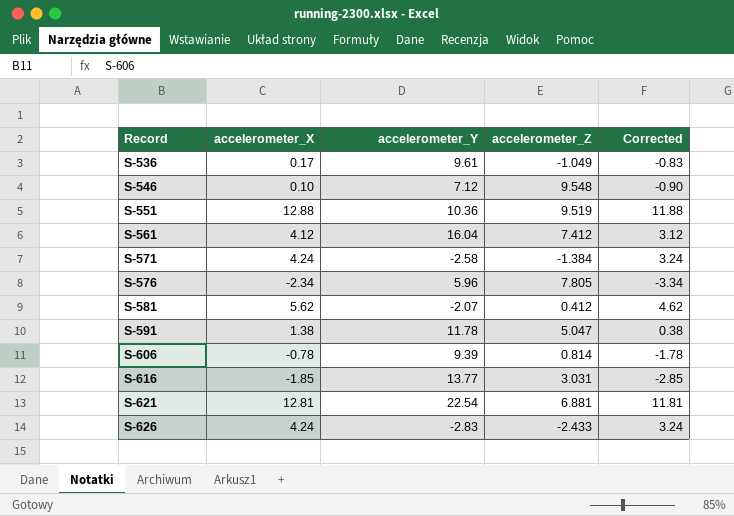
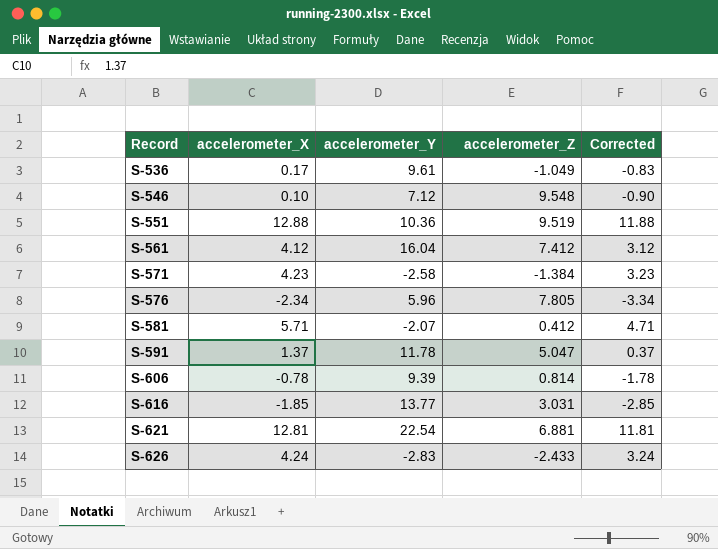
S-571 | accelerometer_X: 4.24 -> 4.23
S-571 | Corrected: 3.24 -> 3.23
S-581 | accelerometer_X: 5.62 -> 5.71
S-581 | Corrected: 4.62 -> 4.71
S-591 | accelerometer_X: 1.38 -> 1.37
S-591 | Corrected: 0.38 -> 0.37

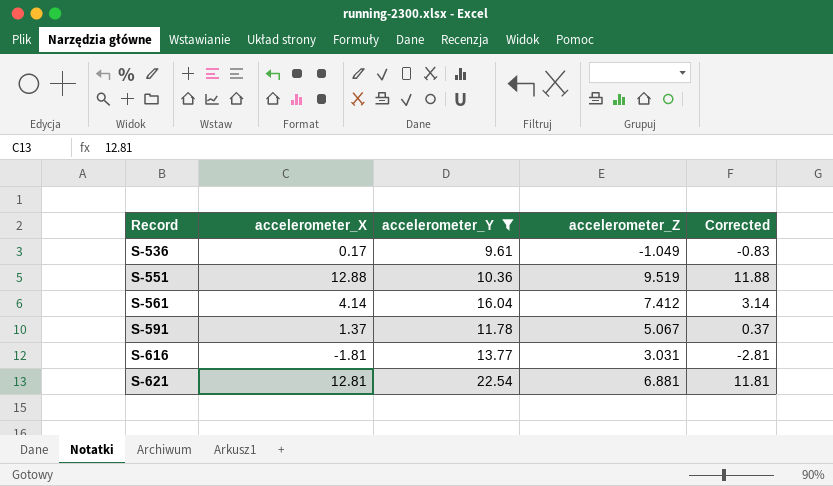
filter: none -> accelerometer_Y >= 9.61
S-561 | accelerometer_X: 4.12 -> 4.14
S-561 | Corrected: 3.12 -> 3.14
S-591 | accelerometer_Z: 5.047 -> 5.067
S-616 | accelerometer_X: -1.85 -> -1.81
S-616 | Corrected: -2.85 -> -2.81

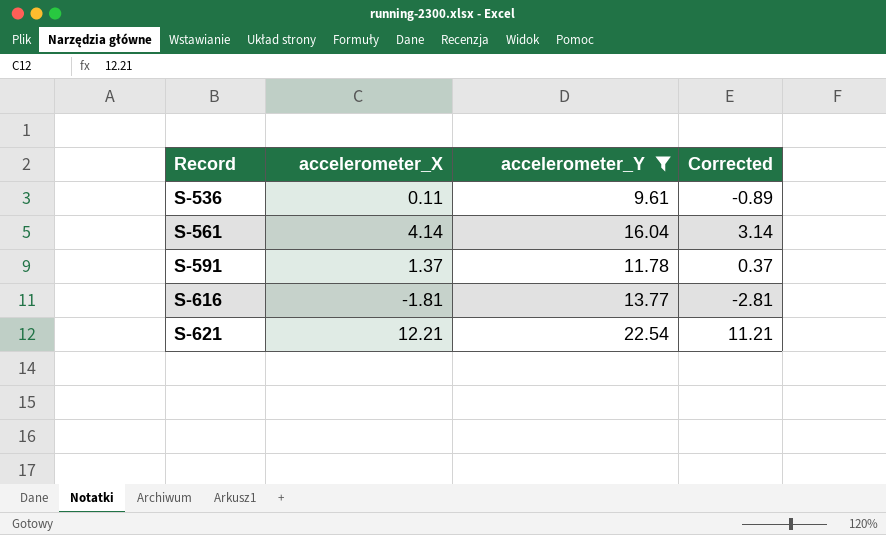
column accelerometer_Z | position: 4 -> none
row S-551: 12.88 | 10.36 | 9.519 | 11.88 -> none
S-536 | accelerometer_X: 0.17 -> 0.11
S-536 | Corrected: -0.83 -> -0.89
S-621 | accelerometer_X: 12.81 -> 12.21
S-621 | Corrected: 11.81 -> 11.21

